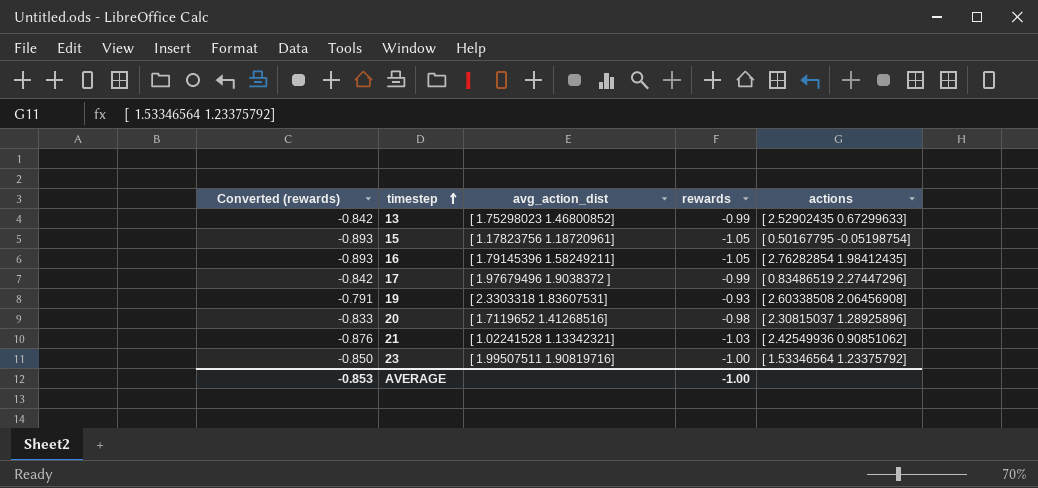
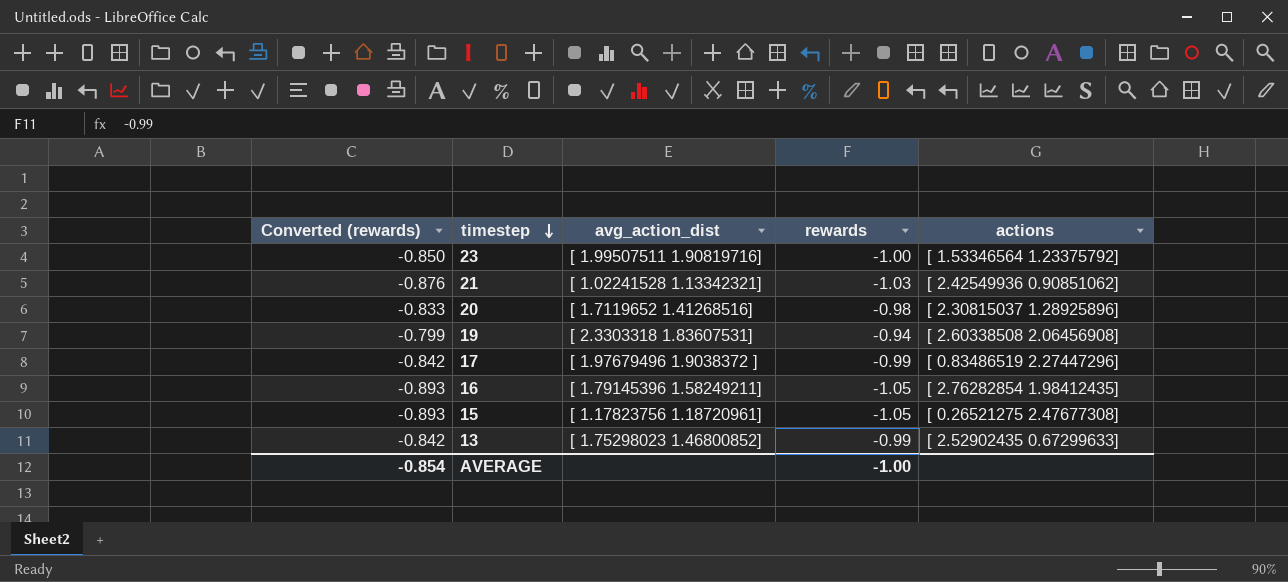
row order: timestep ascending -> timestep descending
19 | Converted (rewards): -0.791 -> -0.799
19 | rewards: -0.93 -> -0.94
15 | actions: [ 0.50167795 -0.05198754] -> [ 0.26521275 2.47677308]
AVERAGE | Converted (rewards): -0.853 -> -0.854

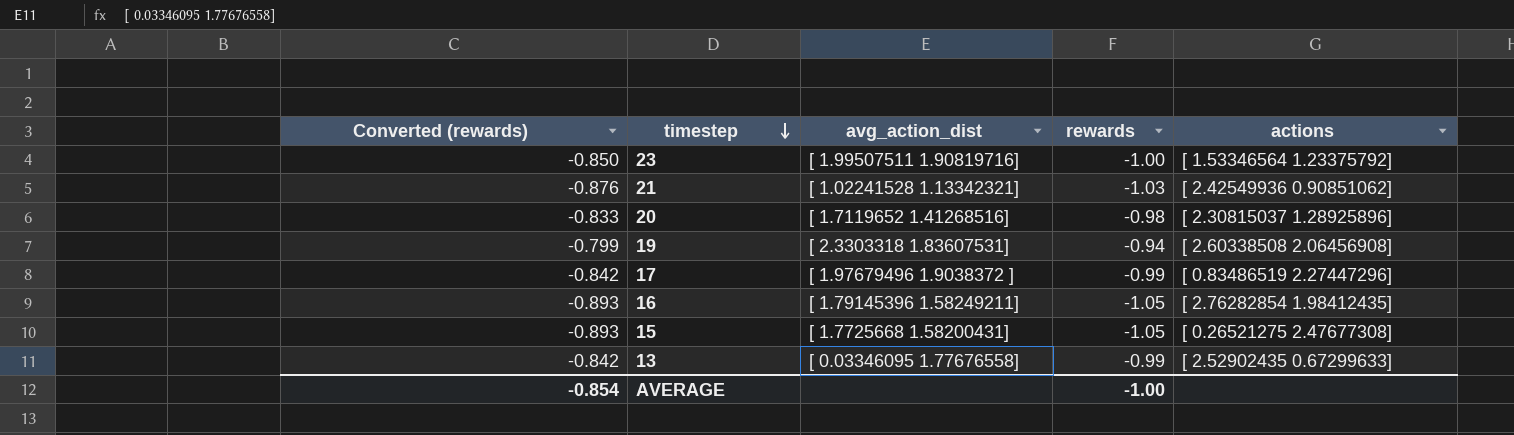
15 | avg_action_dist: [ 1.17823756 1.18720961] -> [ 1.7725668 1.58200431]
13 | avg_action_dist: [ 1.75298023 1.46800852] -> [ 0.03346095 1.77676558]

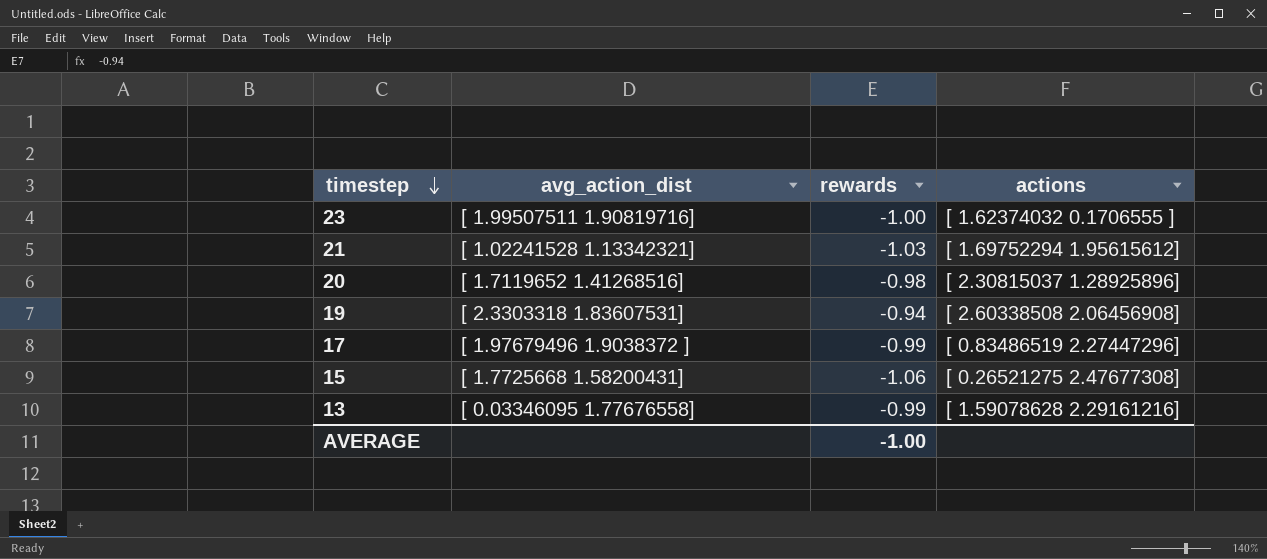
column Converted (rewards) | formula: [rewards] * 0.85 -> none
row 16: -0.893 | [ 1.79145396 1.58249211] | -1.05 | [ 2.76282854 1.98412435] -> none
23 | actions: [ 1.53346564 1.23375792] -> [ 1.62374032 0.1706555 ]
21 | actions: [ 2.42549936 0.90851062] -> [ 1.69752294 1.95615612]
15 | rewards: -1.05 -> -1.06
13 | actions: [ 2.52902435 0.67299633] -> [ 1.59078628 2.29161216]

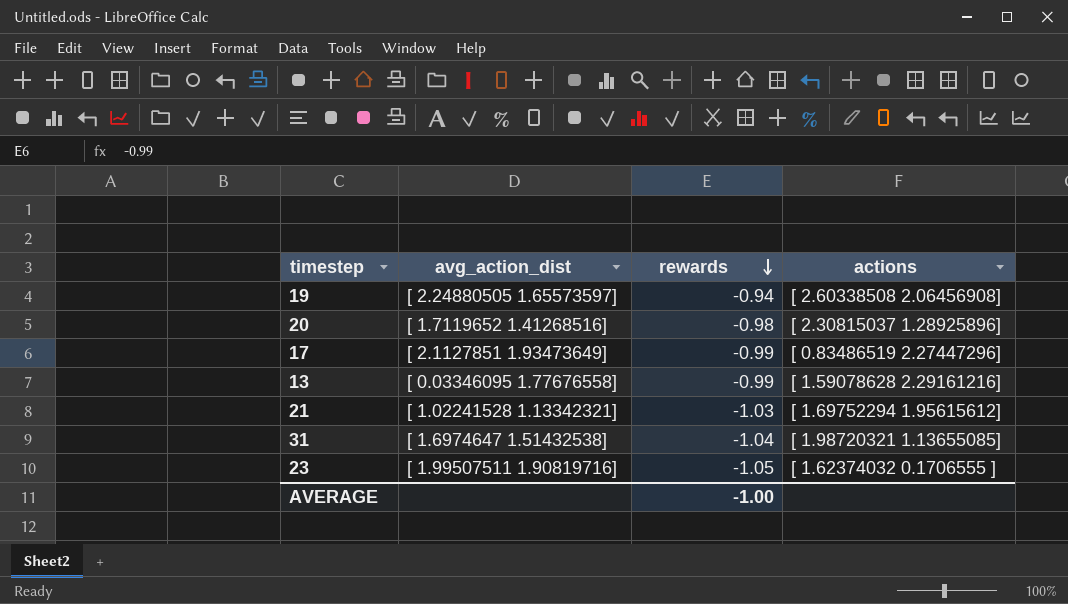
row order: timestep descending -> rewards descending
row 15: [ 1.7725668 1.58200431] | -1.06 | [ 0.26521275 2.47677308] -> none
19 | avg_action_dist: [ 2.3303318 1.83607531] -> [ 2.24880505 1.65573597]
17 | avg_action_dist: [ 1.97679496 1.9038372 ] -> [ 2.1127851 1.93473649]
row 31: none -> [ 1.6974647 1.51432538] | -1.04 | [ 1.98720321 1.13655085]
23 | rewards: -1.00 -> -1.05

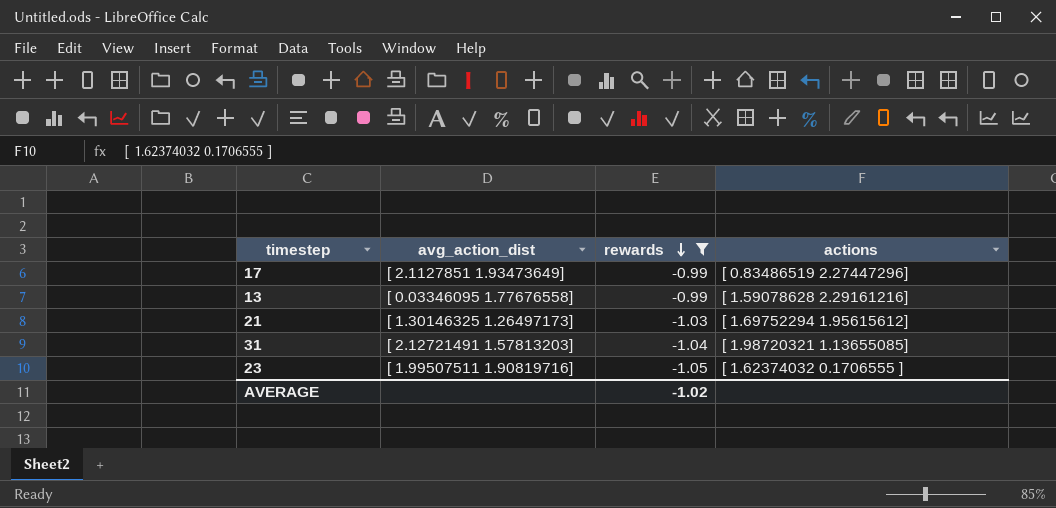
filter: none -> rewards <= -0.99
21 | avg_action_dist: [ 1.02241528 1.13342321] -> [ 1.30146325 1.26497173]
31 | avg_action_dist: [ 1.6974647 1.51432538] -> [ 2.12721491 1.57813203]
AVERAGE | rewards: -1.00 -> -1.02

